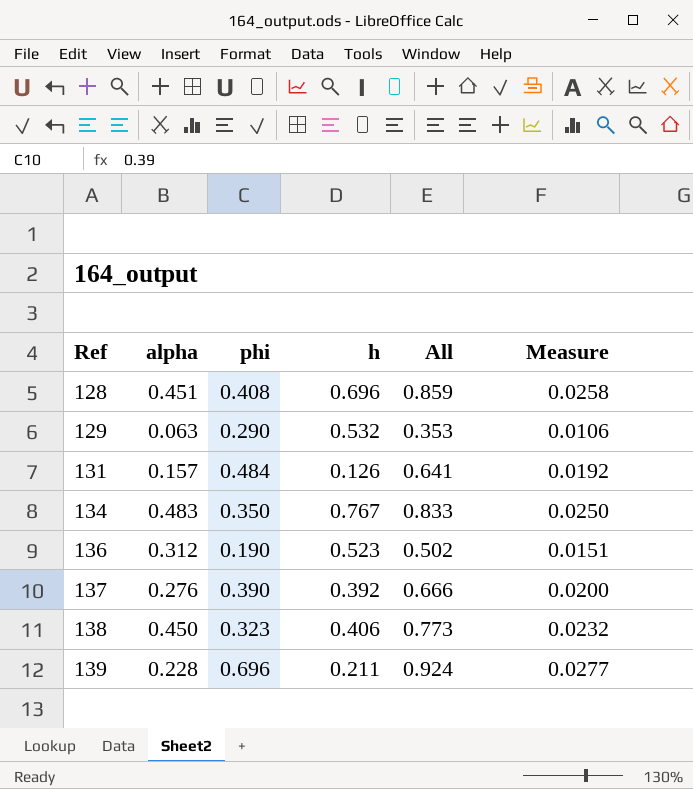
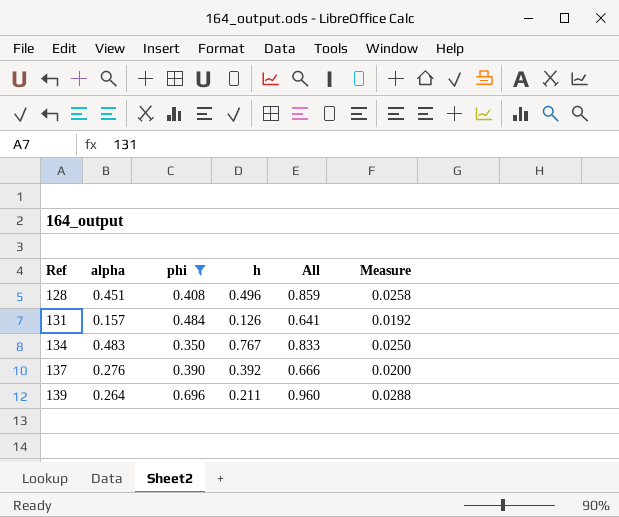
filter: none -> phi >= 0.350
128 | h: 0.696 -> 0.496
139 | alpha: 0.228 -> 0.264
139 | All: 0.924 -> 0.960
139 | Measure: 0.0277 -> 0.0288

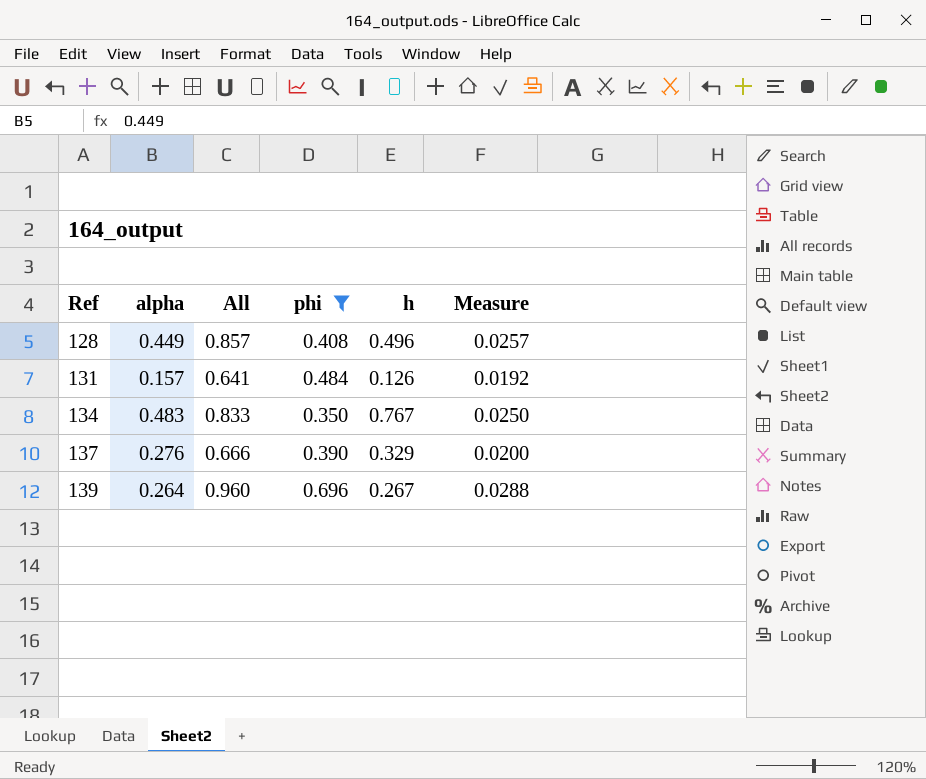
column All | position: 5 -> 3
128 | alpha: 0.451 -> 0.449
128 | All: 0.859 -> 0.857
128 | Measure: 0.0258 -> 0.0257
137 | h: 0.392 -> 0.329
139 | h: 0.211 -> 0.267

